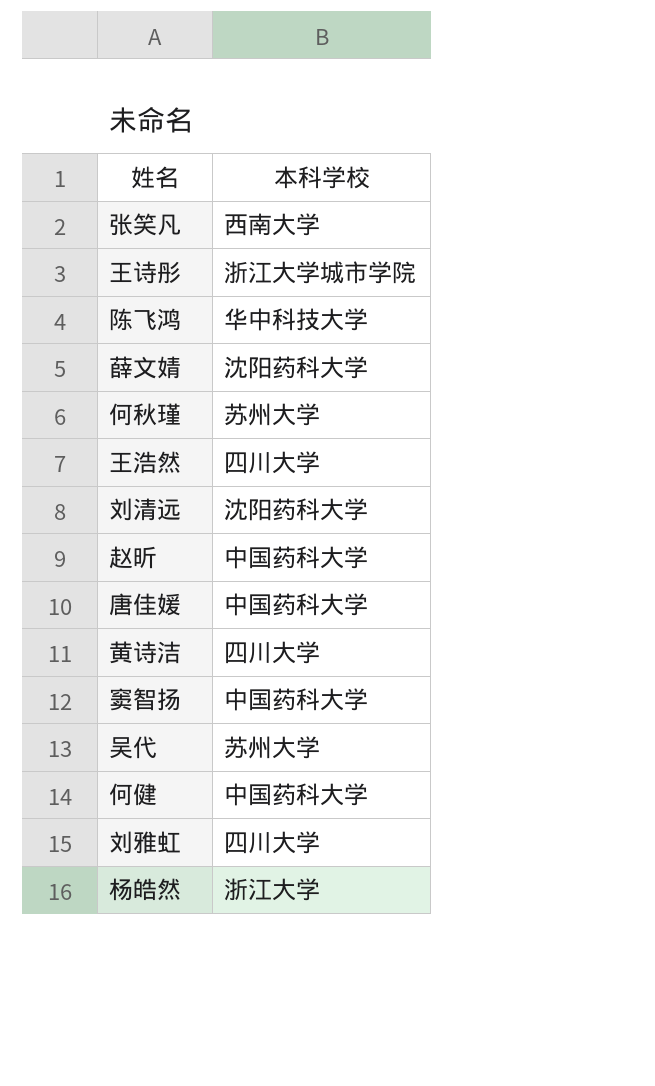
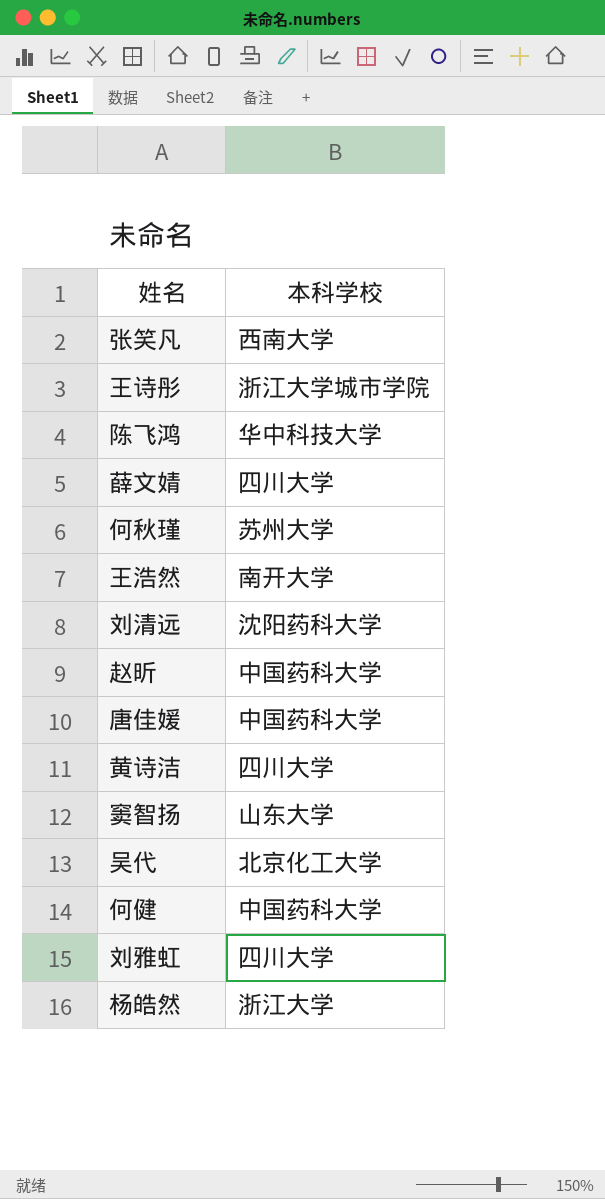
薛文婧 | 本科学校: 沈阳药科大学 -> 四川大学
王浩然 | 本科学校: 四川大学 -> 南开大学
窦智扬 | 本科学校: 中国药科大学 -> 山东大学
吴代 | 本科学校: 苏州大学 -> 北京化工大学

